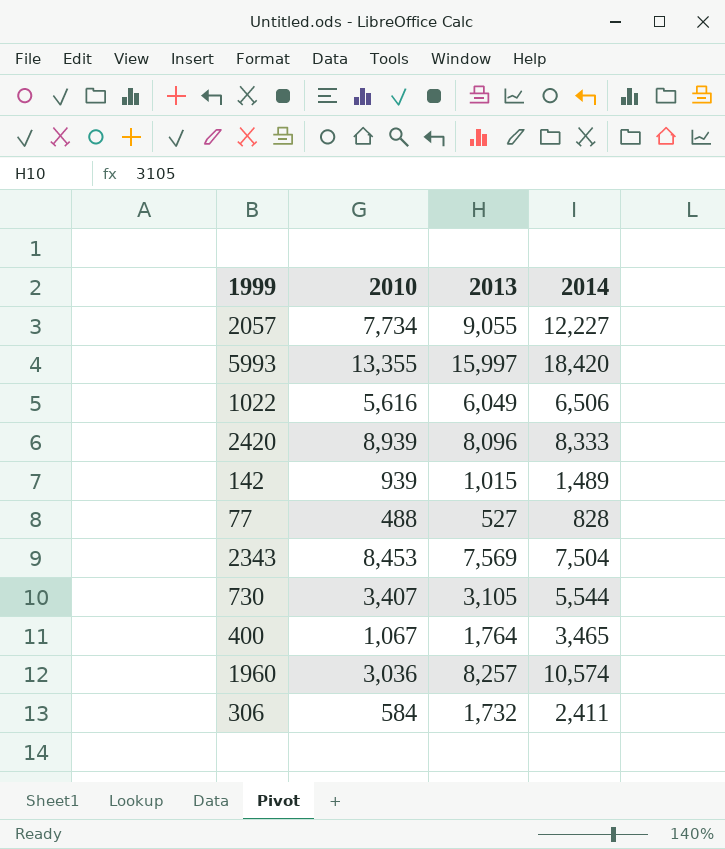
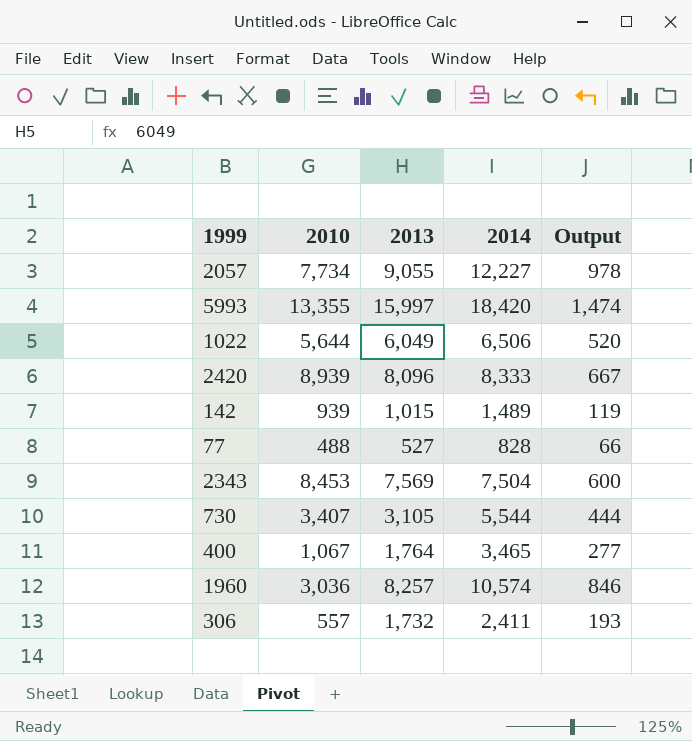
column Output | formula: none -> [2014] * 0.08
1022 | 2010: 5,616 -> 5,644
306 | 2010: 584 -> 557

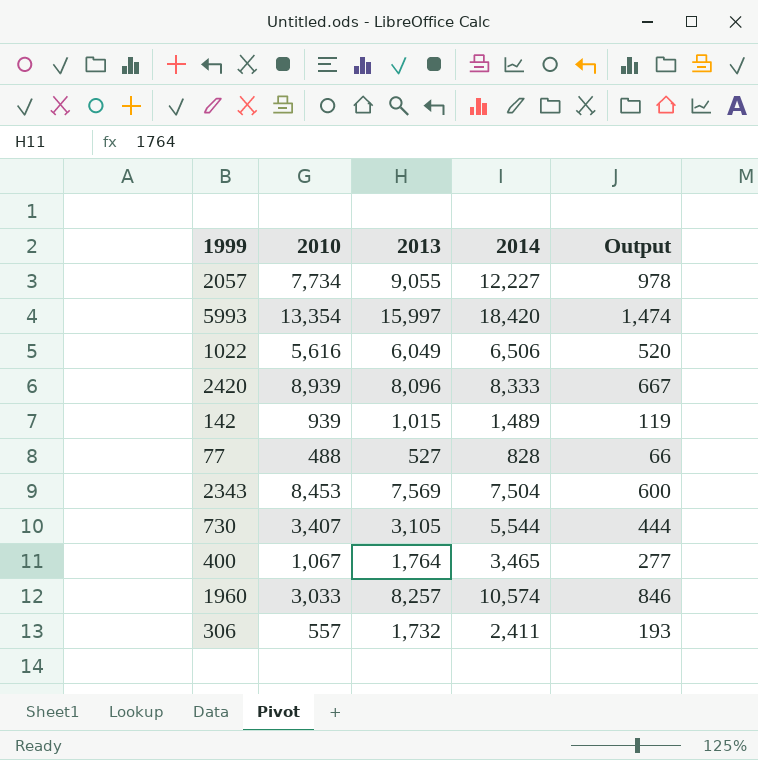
5993 | 2010: 13,355 -> 13,354
1022 | 2010: 5,644 -> 5,616
1960 | 2010: 3,036 -> 3,033

